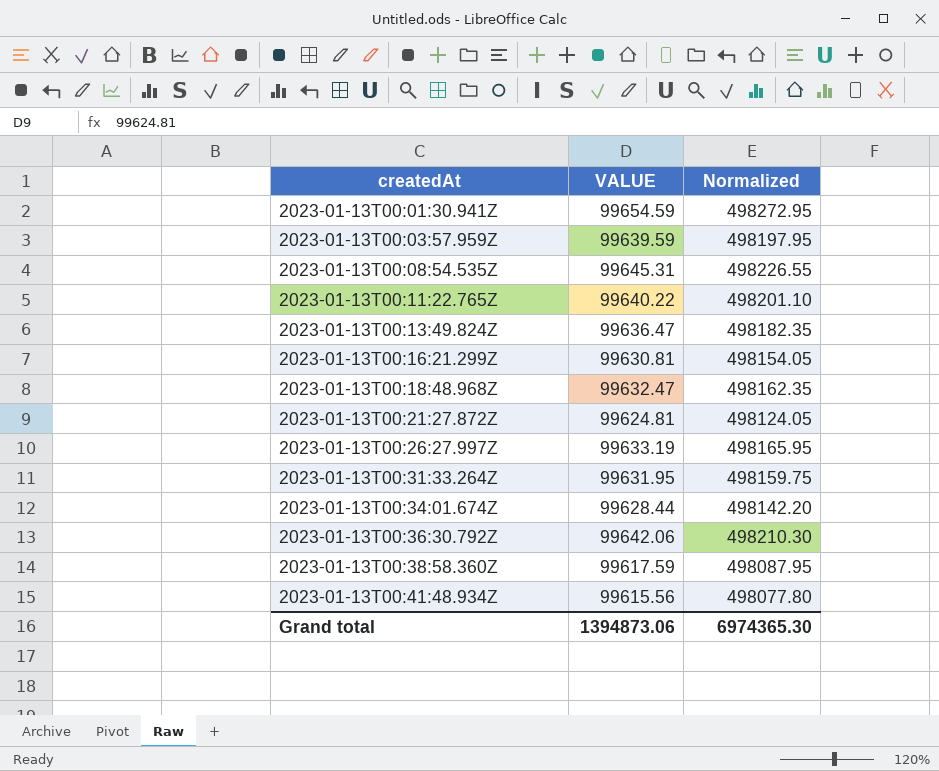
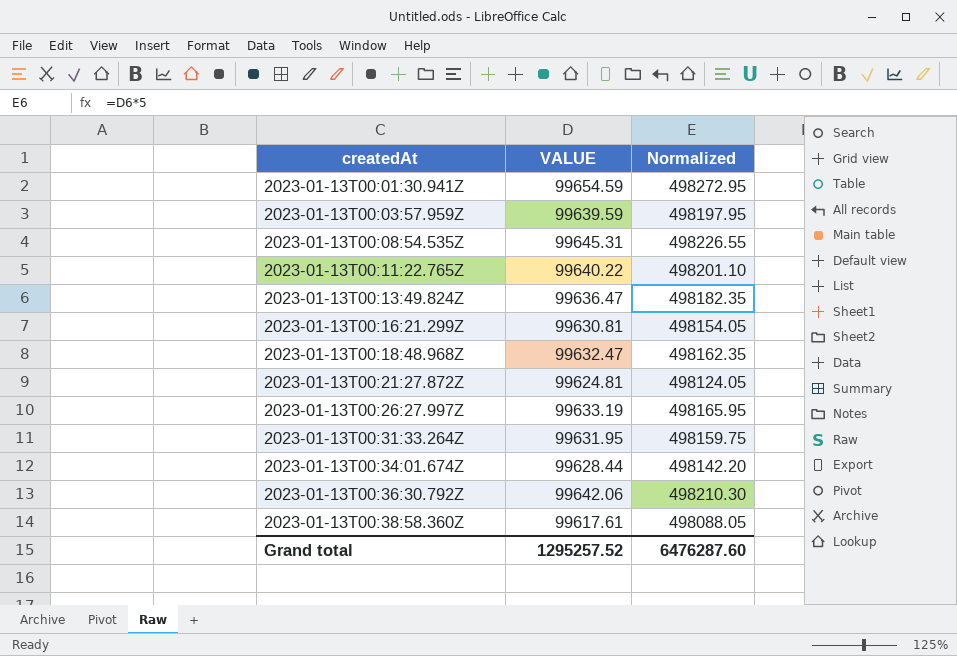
row 2023-01-13T00:41:48.934Z: 99615.56 | 498077.80 -> none
2023-01-13T00:38:58.360Z | VALUE: 99617.59 -> 99617.61
2023-01-13T00:38:58.360Z | Normalized: 498087.95 -> 498088.05
Grand total | VALUE: 1394873.06 -> 1295257.52
Grand total | Normalized: 6974365.30 -> 6476287.60

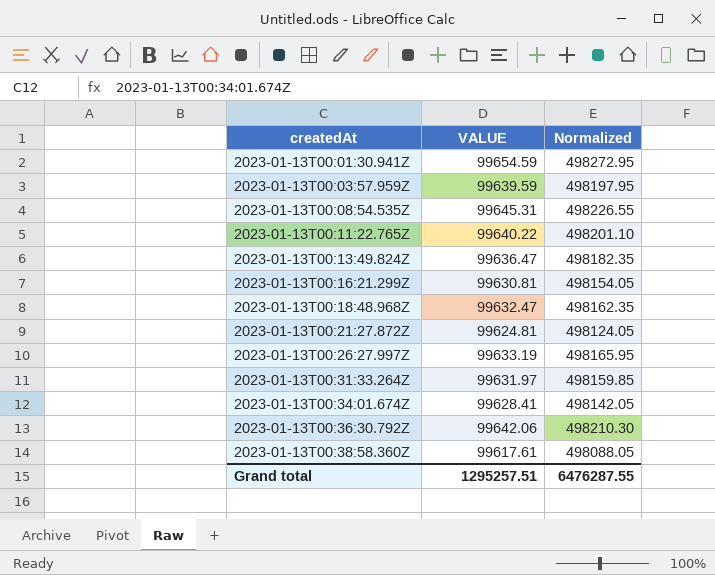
2023-01-13T00:31:33.264Z | VALUE: 99631.95 -> 99631.97
2023-01-13T00:31:33.264Z | Normalized: 498159.75 -> 498159.85
2023-01-13T00:34:01.674Z | VALUE: 99628.44 -> 99628.41
2023-01-13T00:34:01.674Z | Normalized: 498142.20 -> 498142.05
Grand total | VALUE: 1295257.52 -> 1295257.51
Grand total | Normalized: 6476287.60 -> 6476287.55

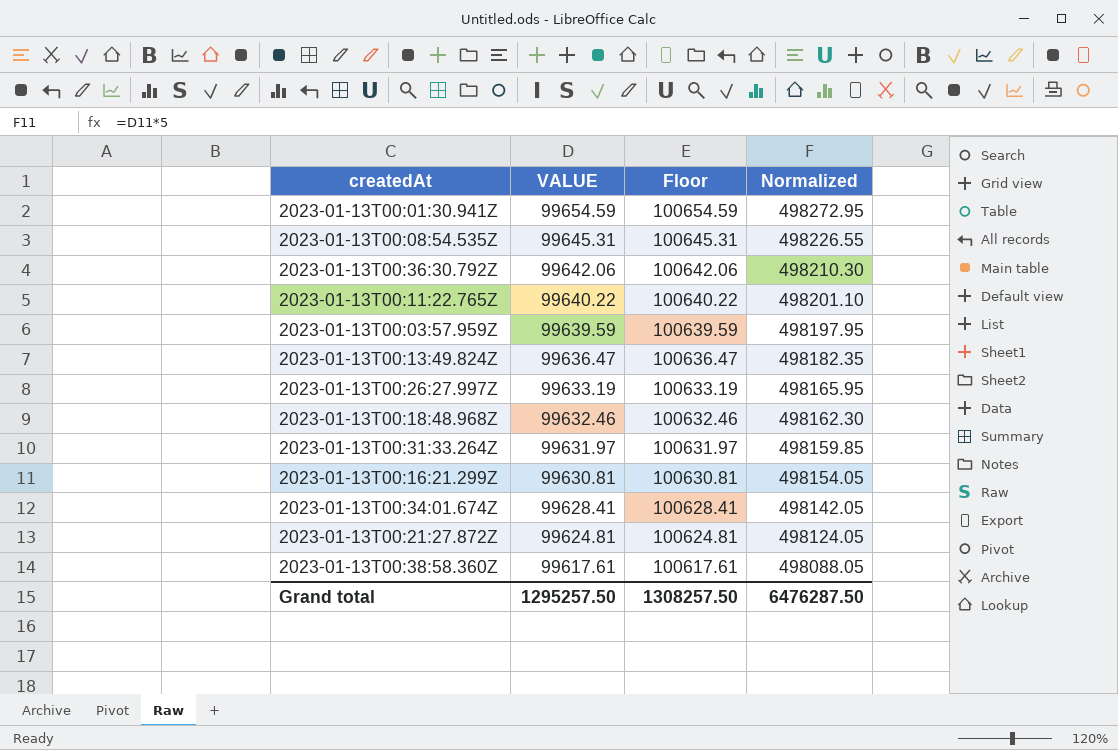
row order: createdAt ascending -> VALUE descending
column Floor | formula: none -> [VALUE] + 1000
2023-01-13T00:18:48.968Z | VALUE: 99632.47 -> 99632.46
2023-01-13T00:18:48.968Z | Normalized: 498162.35 -> 498162.30
Grand total | VALUE: 1295257.51 -> 1295257.50
Grand total | Normalized: 6476287.55 -> 6476287.50

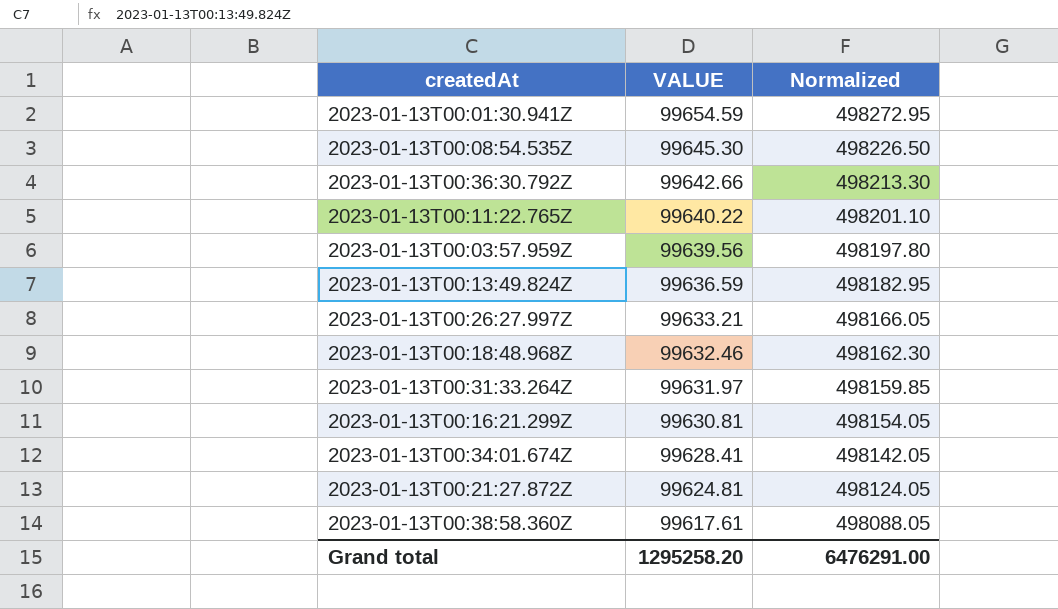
column Floor | formula: [VALUE] + 1000 -> none
2023-01-13T00:08:54.535Z | VALUE: 99645.31 -> 99645.30
2023-01-13T00:08:54.535Z | Normalized: 498226.55 -> 498226.50
2023-01-13T00:36:30.792Z | VALUE: 99642.06 -> 99642.66
2023-01-13T00:36:30.792Z | Normalized: 498210.30 -> 498213.30
2023-01-13T00:03:57.959Z | VALUE: 99639.59 -> 99639.56
2023-01-13T00:03:57.959Z | Normalized: 498197.95 -> 498197.80
2023-01-13T00:13:49.824Z | VALUE: 99636.47 -> 99636.59
2023-01-13T00:13:49.824Z | Normalized: 498182.35 -> 498182.95
2023-01-13T00:26:27.997Z | VALUE: 99633.19 -> 99633.21
2023-01-13T00:26:27.997Z | Normalized: 498165.95 -> 498166.05
Grand total | VALUE: 1295257.50 -> 1295258.20
Grand total | Normalized: 6476287.50 -> 6476291.00

